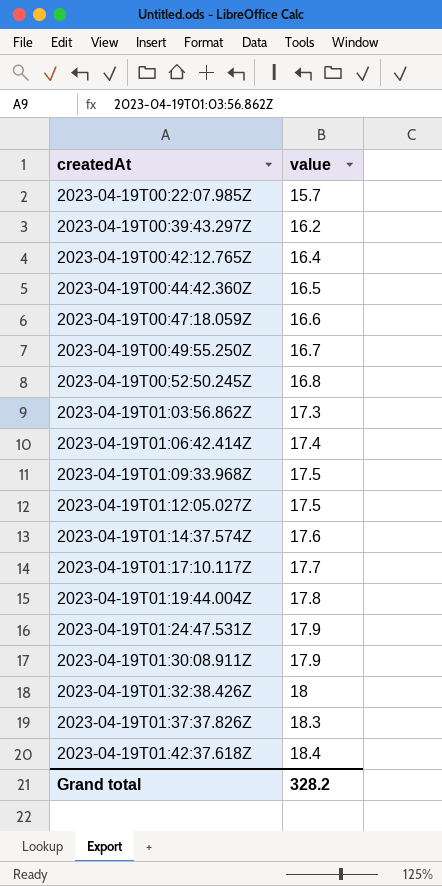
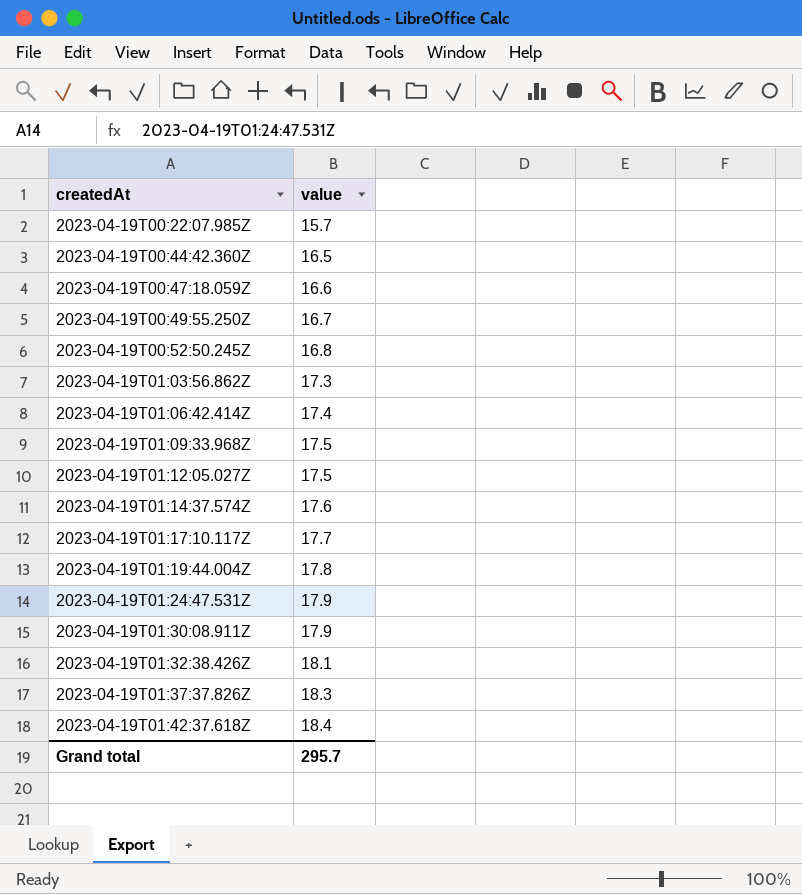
row 2023-04-19T00:39:43.297Z: 16.2 -> none
row 2023-04-19T00:42:12.765Z: 16.4 -> none
2023-04-19T01:32:38.426Z | value: 18 -> 18.1
Grand total | value: 328.2 -> 295.7

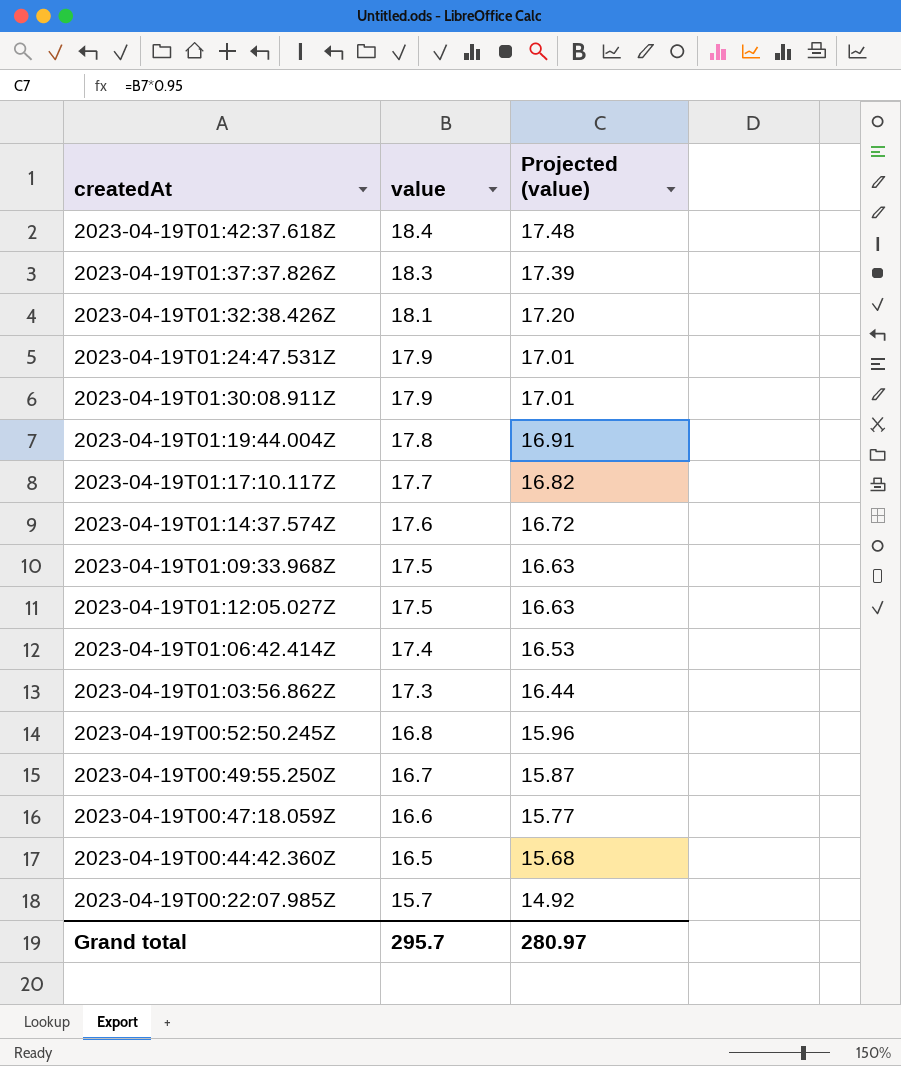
row order: createdAt ascending -> value descending
column Projected (value) | formula: none -> [value] * 0.95

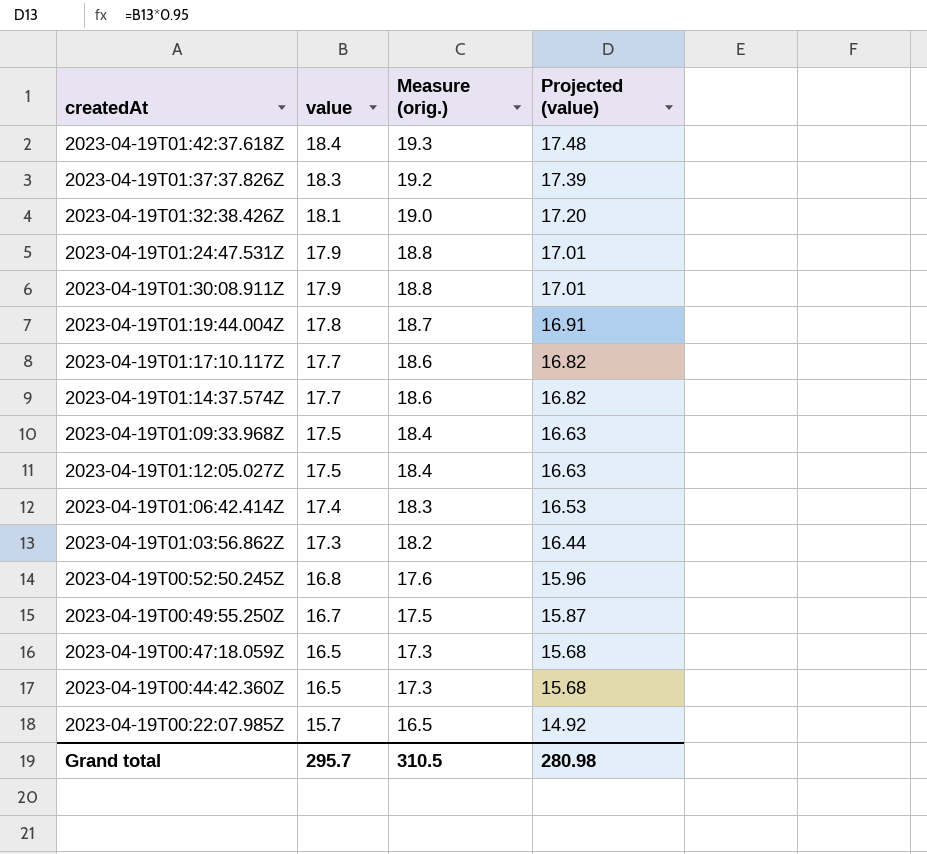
column Measure (orig.) | formula: none -> [value] * 1.05
2023-04-19T01:14:37.574Z | value: 17.6 -> 17.7
2023-04-19T01:14:37.574Z | Projected (value): 16.72 -> 16.82
2023-04-19T00:47:18.059Z | value: 16.6 -> 16.5
2023-04-19T00:47:18.059Z | Projected (value): 15.77 -> 15.68
Grand total | Projected (value): 280.97 -> 280.98

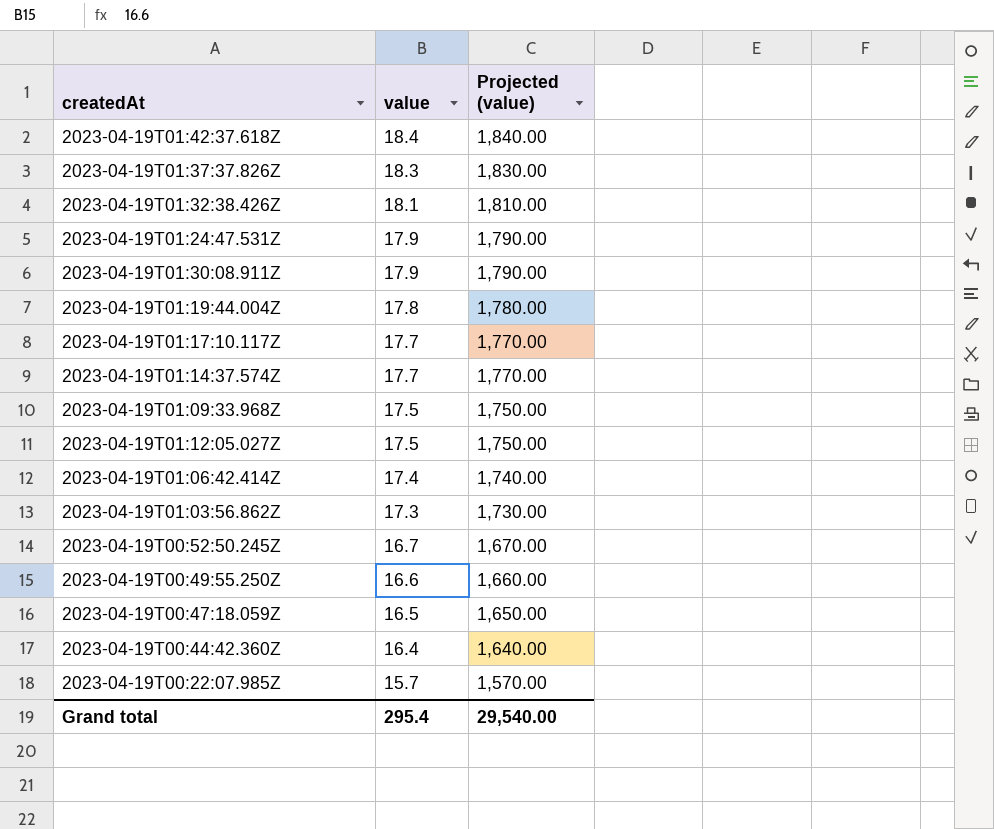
column Measure (orig.) | formula: [value] * 1.05 -> none
column Projected (value) | formula: [value] * 0.95 -> [value] * 100
2023-04-19T00:52:50.245Z | value: 16.8 -> 16.7
2023-04-19T00:49:55.250Z | value: 16.7 -> 16.6
2023-04-19T00:44:42.360Z | value: 16.5 -> 16.4
Grand total | value: 295.7 -> 295.4
Grand total | Projected (value): 280.98 -> 29,540.00

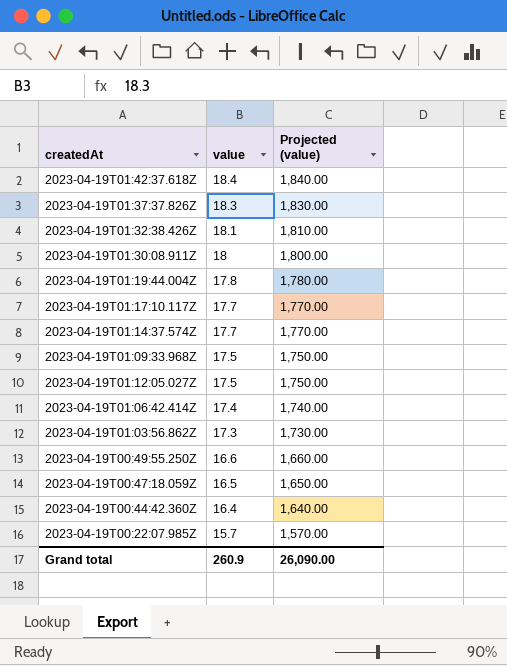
row 2023-04-19T01:24:47.531Z: 17.9 | 1,790.00 -> none
row 2023-04-19T00:52:50.245Z: 16.7 | 1,670.00 -> none
2023-04-19T01:30:08.911Z | value: 17.9 -> 18
2023-04-19T01:30:08.911Z | Projected (value): 1,790.00 -> 1,800.00
Grand total | value: 295.4 -> 260.9
Grand total | Projected (value): 29,540.00 -> 26,090.00

